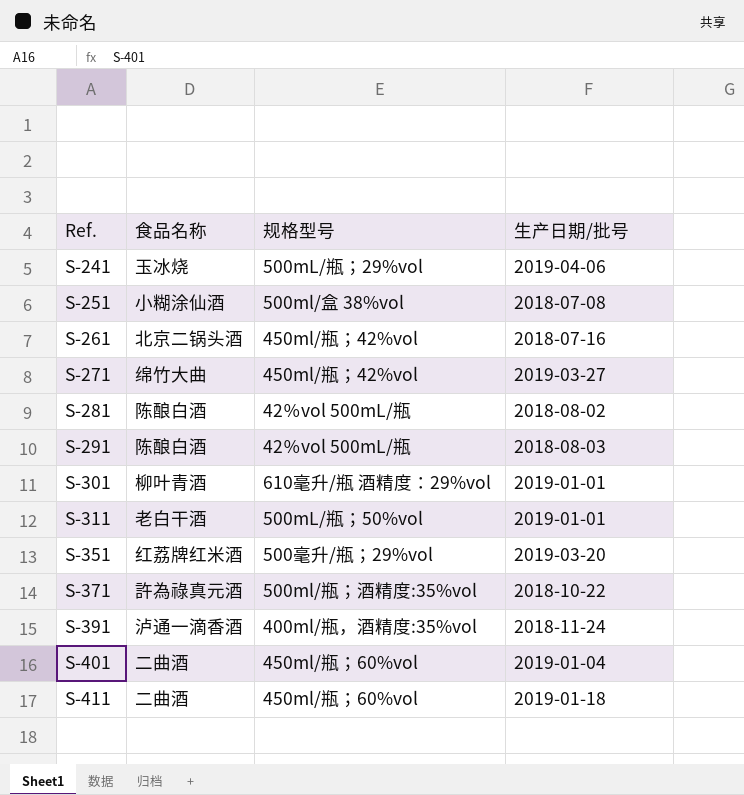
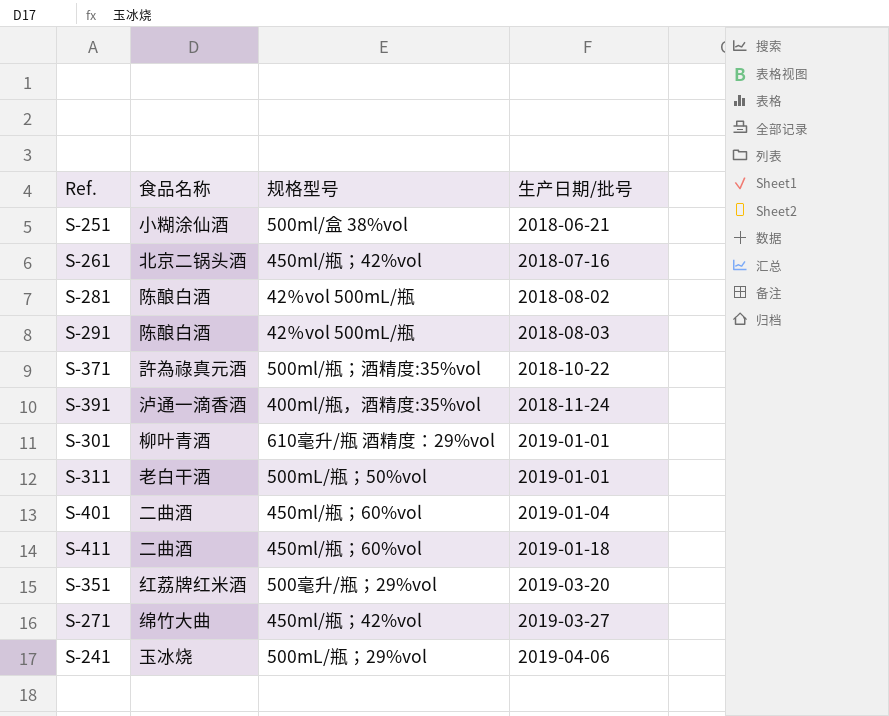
row order: Ref. ascending -> 生产日期/批号 ascending
S-251 | 生产日期/批号: 2018-07-08 -> 2018-06-21

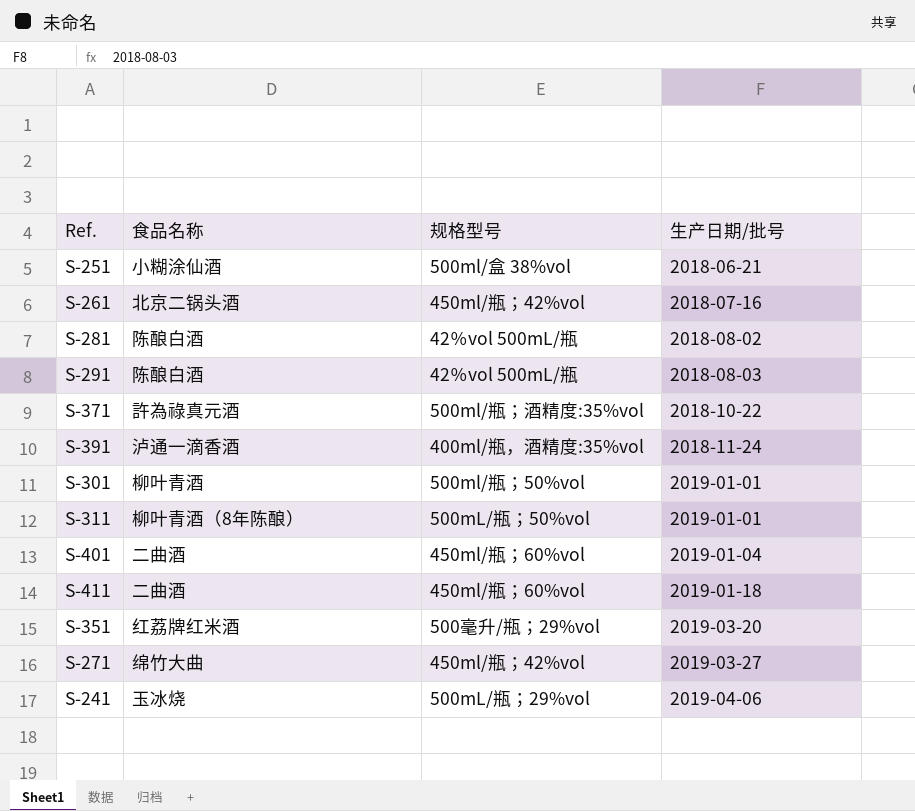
S-301 | 规格型号: 610毫升/瓶 酒精度：29%vol -> 500ml/瓶；50%vol
S-311 | 食品名称: 老白干酒 -> 柳叶青酒（8年陈酿）

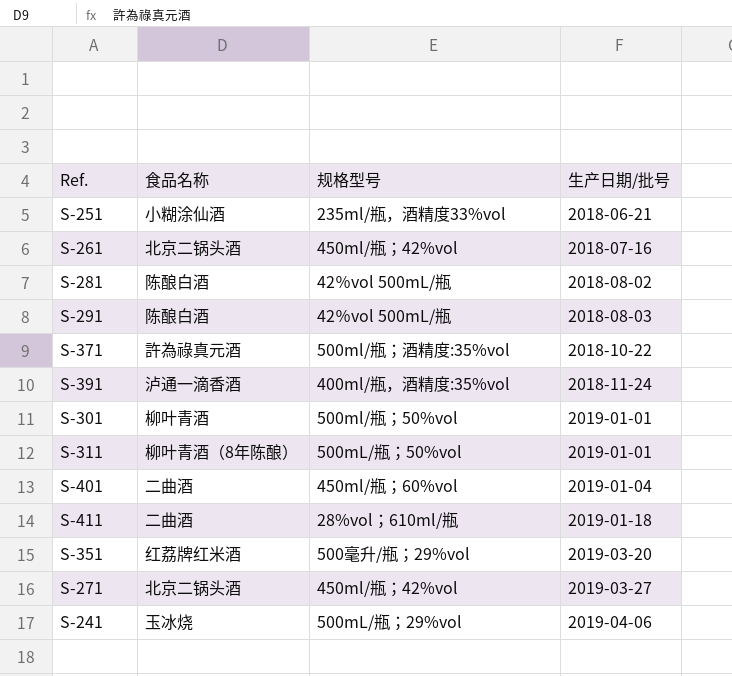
S-251 | 规格型号: 500ml/盒 38%vol -> 235ml/瓶，酒精度33%vol
S-411 | 规格型号: 450ml/瓶；60%vol -> 28%vol；610ml/瓶
S-271 | 食品名称: 绵竹大曲 -> 北京二锅头酒

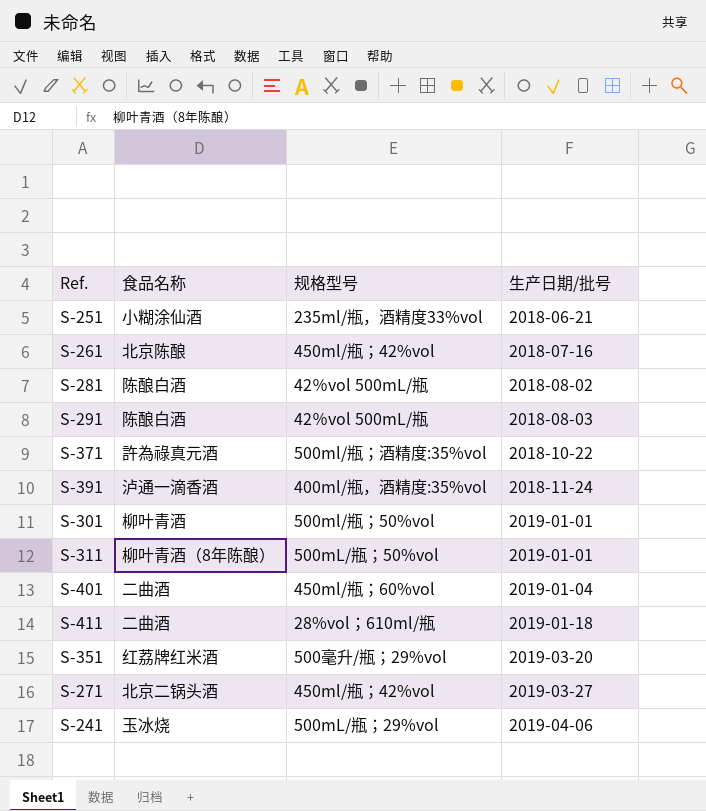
S-261 | 食品名称: 北京二锅头酒 -> 北京陈酿

